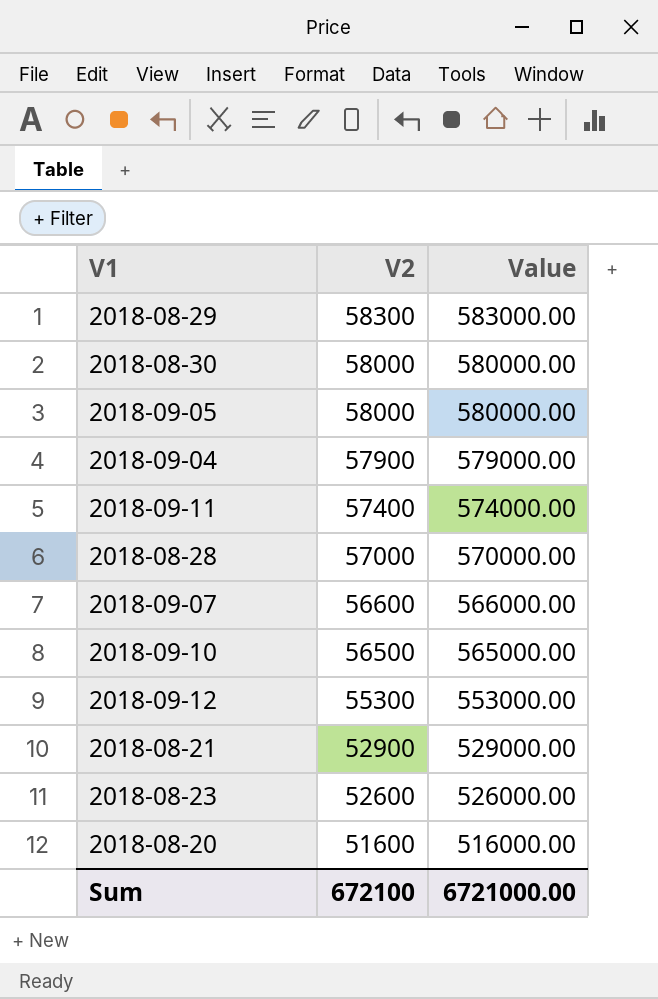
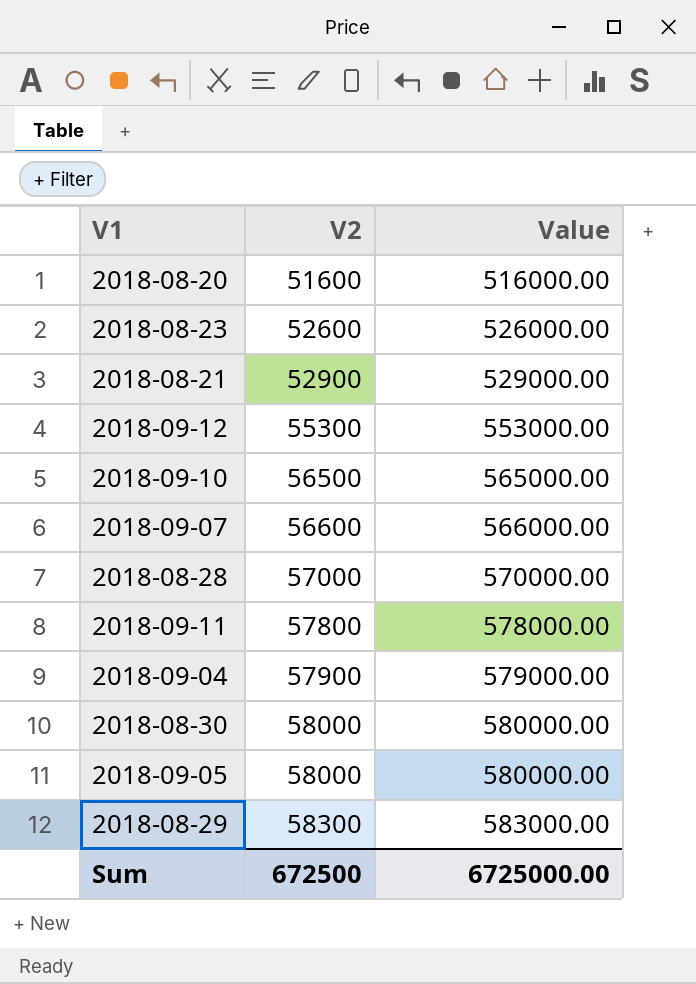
row order: V2 descending -> V2 ascending
2018-09-11 | V2: 57400 -> 57800
2018-09-11 | Value: 574000.00 -> 578000.00
Sum | V2: 672100 -> 672500
Sum | Value: 6721000.00 -> 6725000.00

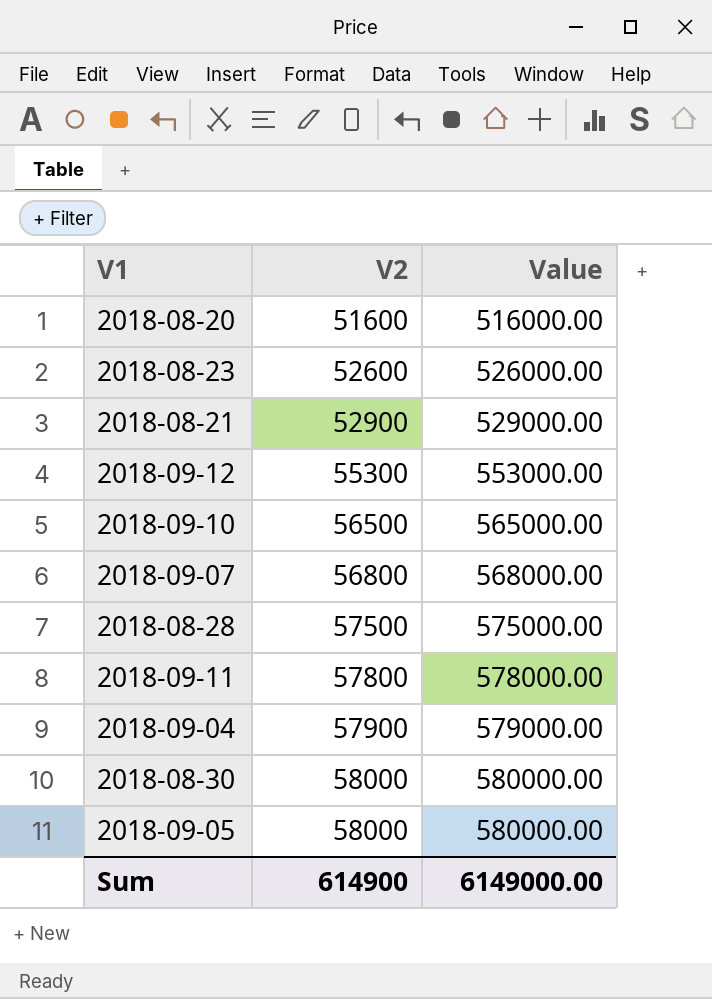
row 2018-08-29: 58300 | 583000.00 -> none
2018-09-07 | V2: 56600 -> 56800
2018-09-07 | Value: 566000.00 -> 568000.00
2018-08-28 | V2: 57000 -> 57500
2018-08-28 | Value: 570000.00 -> 575000.00
Sum | V2: 672500 -> 614900
Sum | Value: 6725000.00 -> 6149000.00

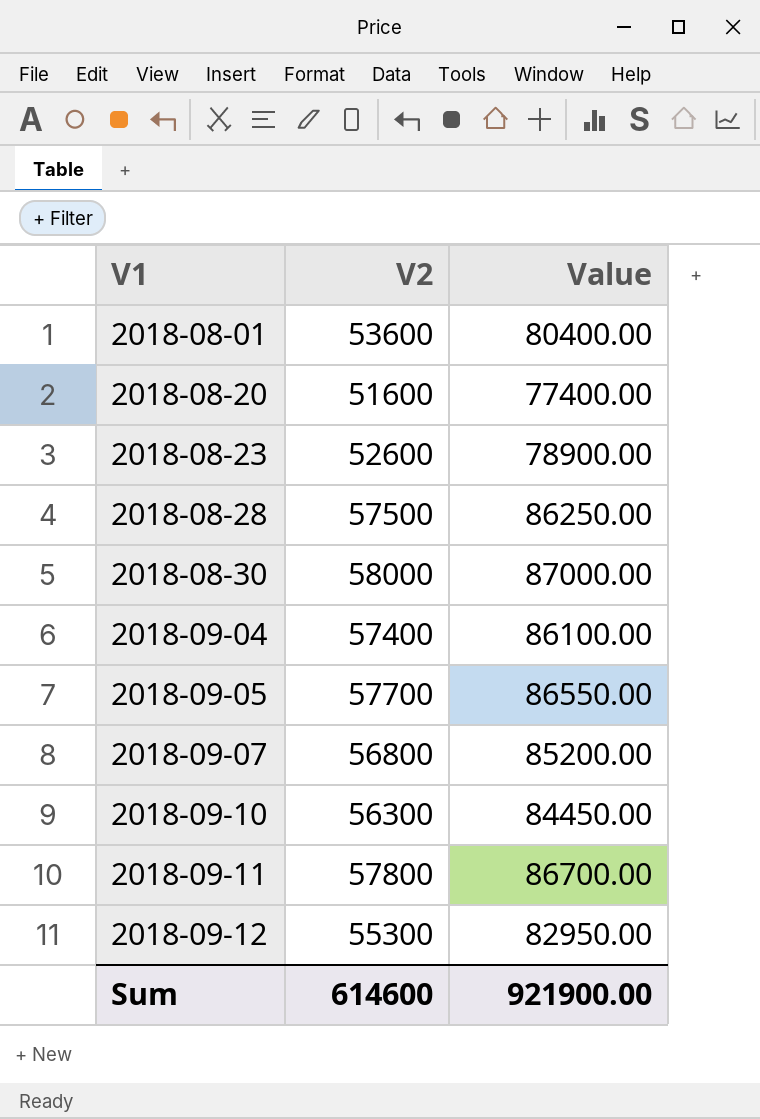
row order: V2 ascending -> V1 ascending
column Value | formula: [V2] * 10 -> [V2] * 1.5
row 2018-08-21: 52900 | 529000.00 -> none
row 2018-08-01: none -> 53600 | 80400.00
2018-09-04 | V2: 57900 -> 57400
2018-09-05 | V2: 58000 -> 57700
2018-09-10 | V2: 56500 -> 56300
Sum | V2: 614900 -> 614600
Sum | Value: 6149000.00 -> 921900.00

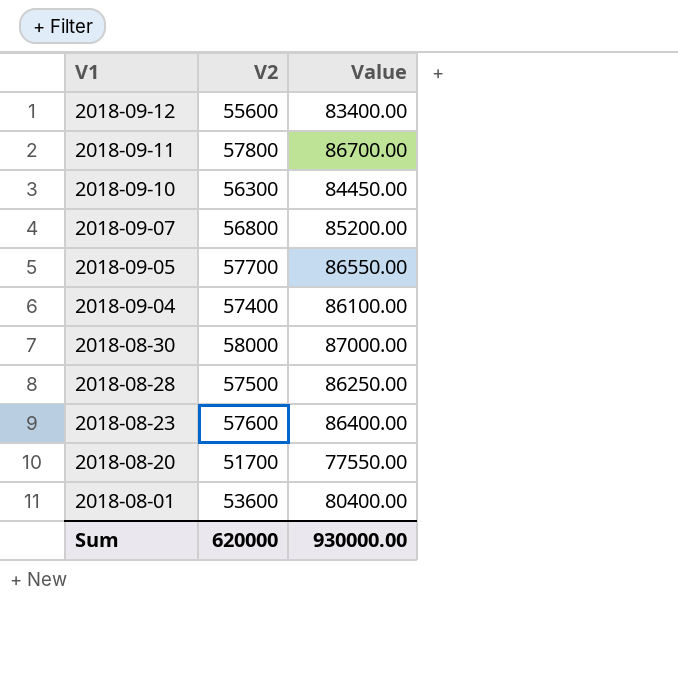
row order: V1 ascending -> V1 descending
2018-09-12 | V2: 55300 -> 55600
2018-09-12 | Value: 82950.00 -> 83400.00
2018-08-23 | V2: 52600 -> 57600
2018-08-23 | Value: 78900.00 -> 86400.00
2018-08-20 | V2: 51600 -> 51700
2018-08-20 | Value: 77400.00 -> 77550.00
Sum | V2: 614600 -> 620000
Sum | Value: 921900.00 -> 930000.00

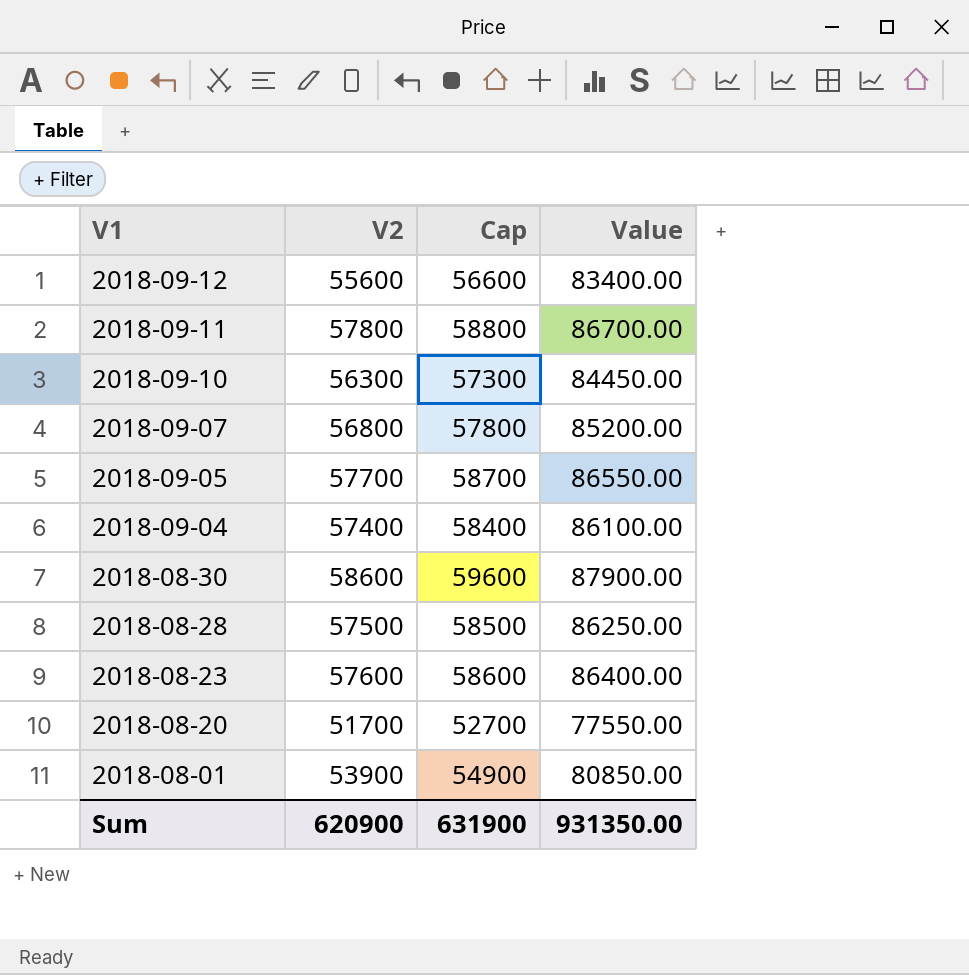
column Cap | formula: none -> [V2] + 1000
2018-08-30 | V2: 58000 -> 58600
2018-08-30 | Value: 87000.00 -> 87900.00
2018-08-01 | V2: 53600 -> 53900
2018-08-01 | Value: 80400.00 -> 80850.00
Sum | V2: 620000 -> 620900
Sum | Value: 930000.00 -> 931350.00

